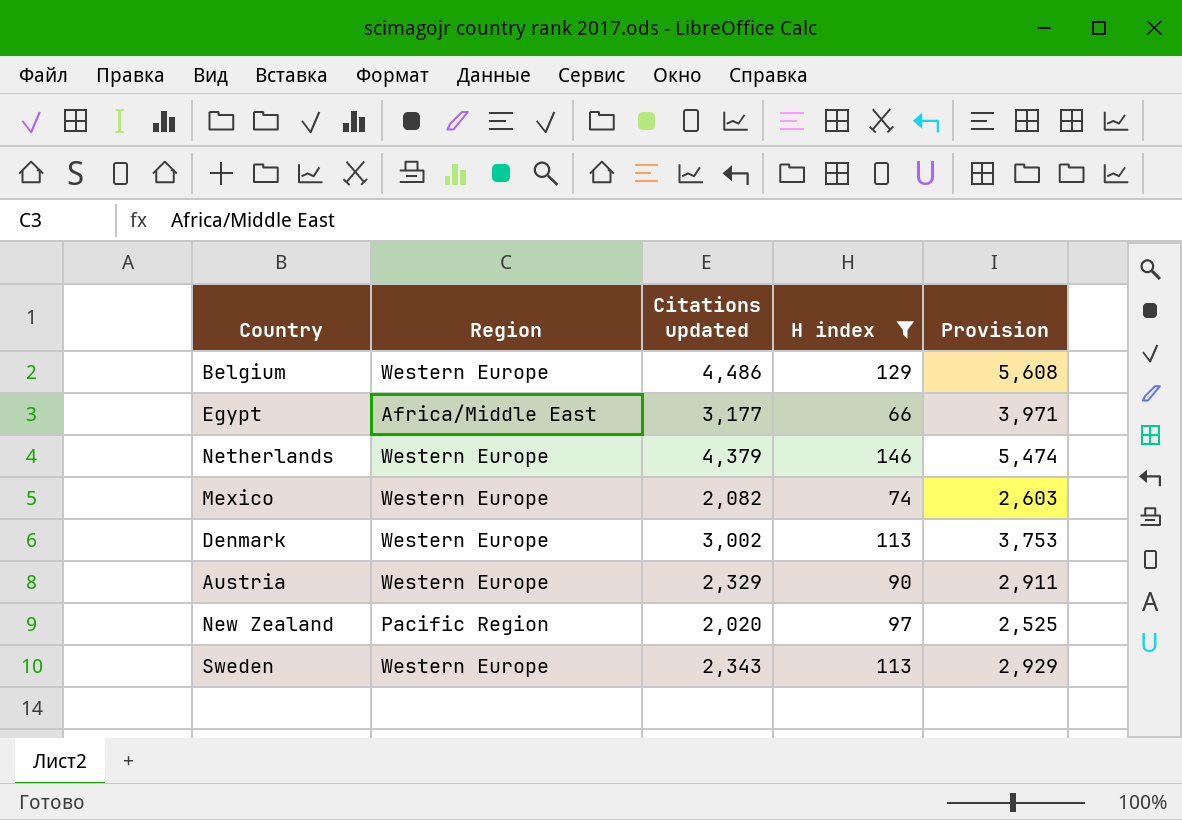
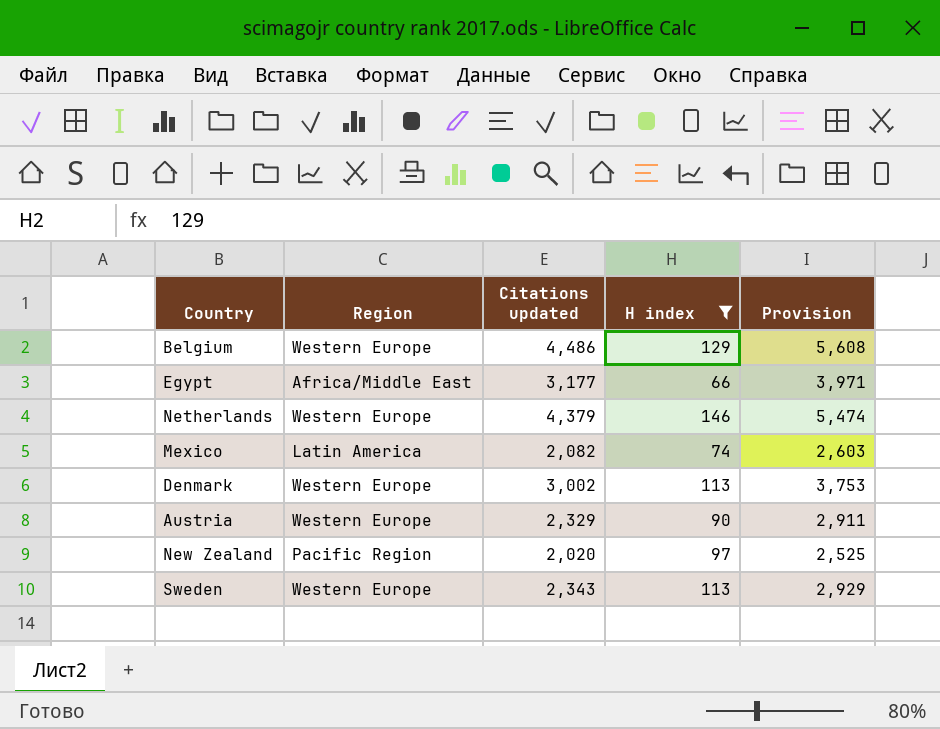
Mexico | Region: Western Europe -> Latin America

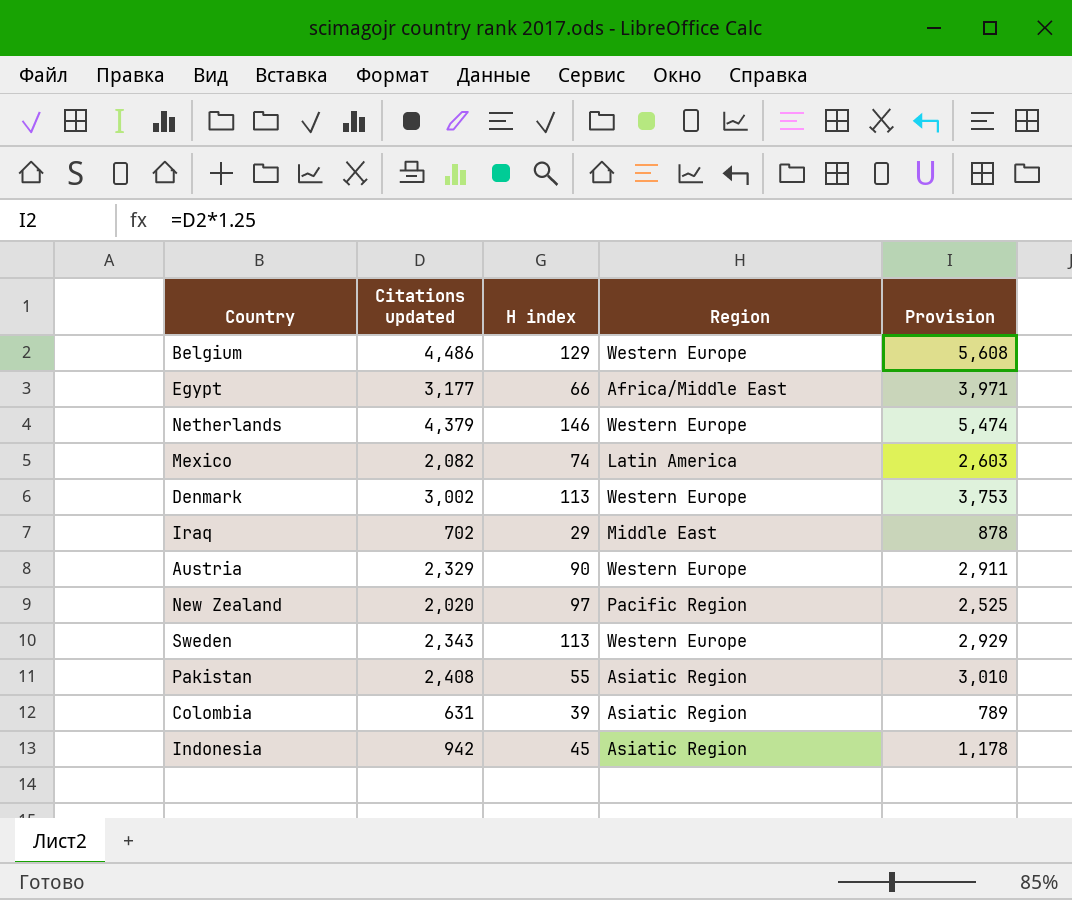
filter: H index >= 66 -> none
column Region | position: 2 -> 4

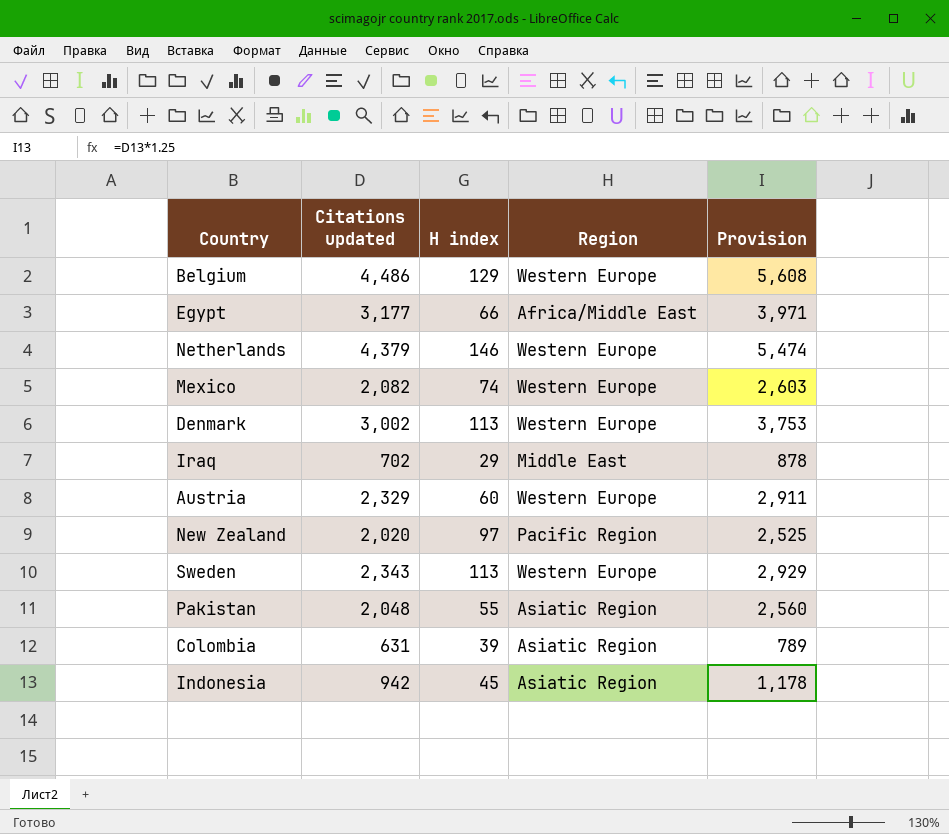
Mexico | Region: Latin America -> Western Europe
Austria | H index: 90 -> 60
Pakistan | Citations updated: 2,408 -> 2,048
Pakistan | Provision: 3,010 -> 2,560

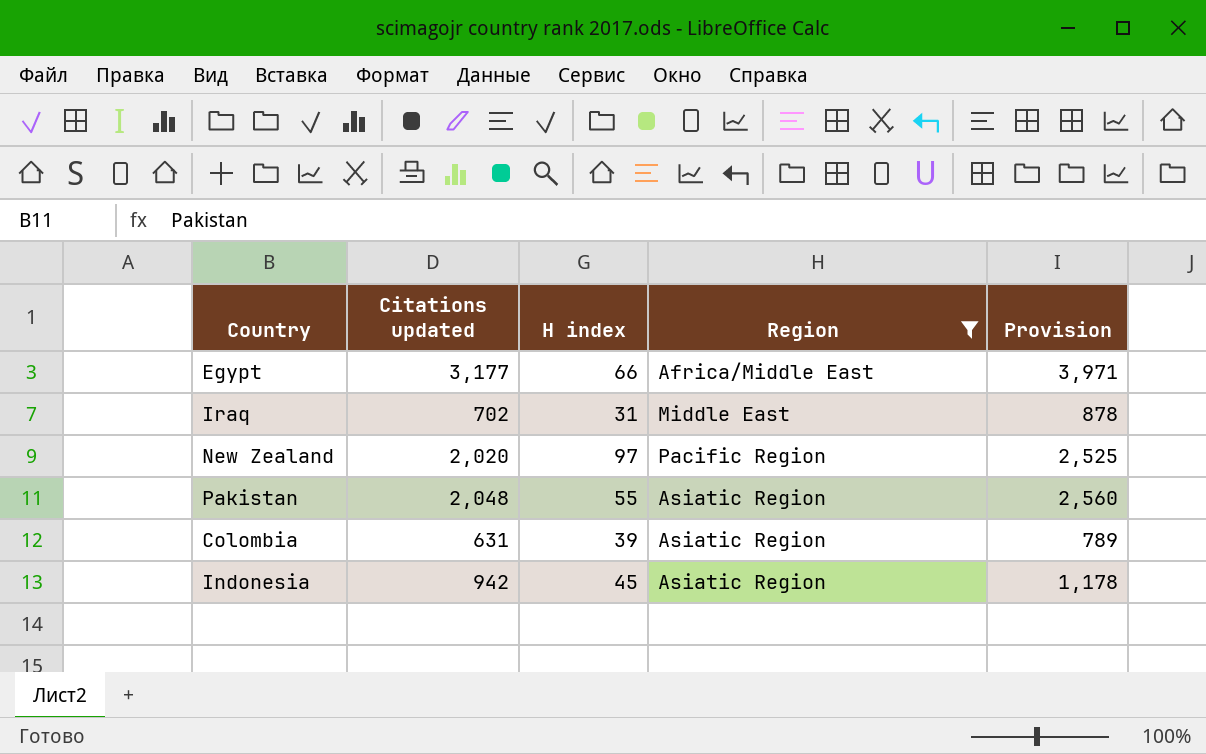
filter: none -> Region != Western Europe
Iraq | H index: 29 -> 31

